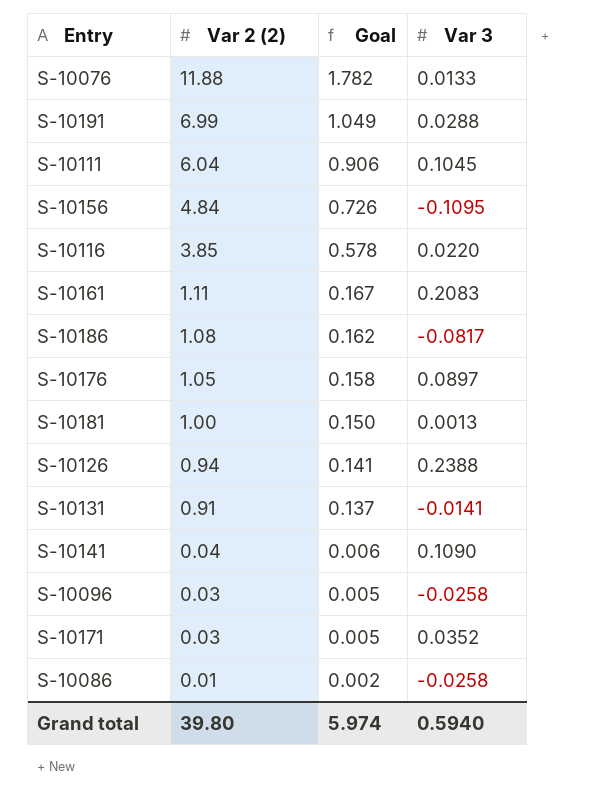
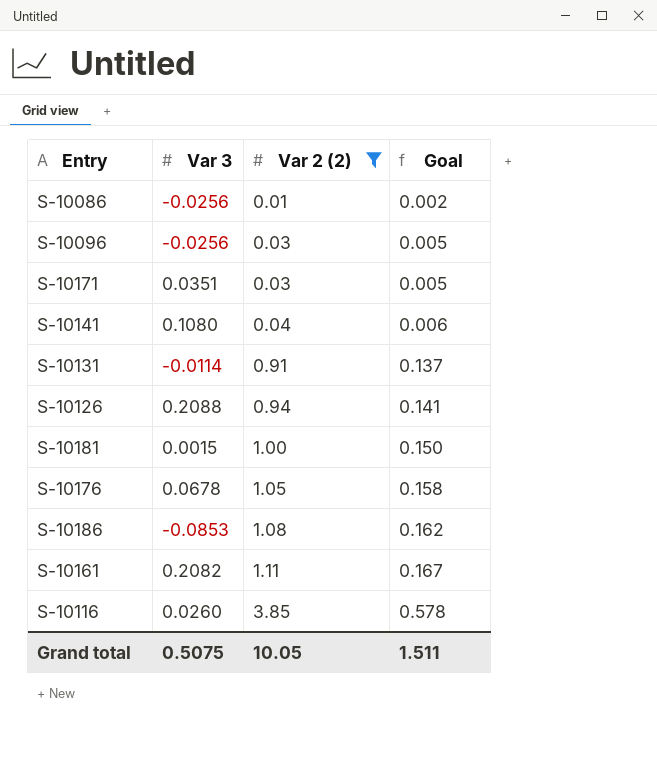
filter: none -> Var 2 (2) <= 3.85
row order: Var 2 (2) descending -> Var 2 (2) ascending
column Var 3 | position: 4 -> 2
S-10086 | Var 3: -0.0258 -> -0.0256
S-10096 | Var 3: -0.0258 -> -0.0256
S-10171 | Var 3: 0.0352 -> 0.0351
S-10141 | Var 3: 0.1090 -> 0.1080
S-10131 | Var 3: -0.0141 -> -0.0114
S-10126 | Var 3: 0.2388 -> 0.2088
S-10181 | Var 3: 0.0013 -> 0.0015
S-10176 | Var 3: 0.0897 -> 0.0678
S-10186 | Var 3: -0.0817 -> -0.0853
S-10161 | Var 3: 0.2083 -> 0.2082
S-10116 | Var 3: 0.0220 -> 0.0260
Grand total | Var 3: 0.5940 -> 0.5075
Grand total | Var 2 (2): 39.80 -> 10.05
Grand total | Goal: 5.974 -> 1.511

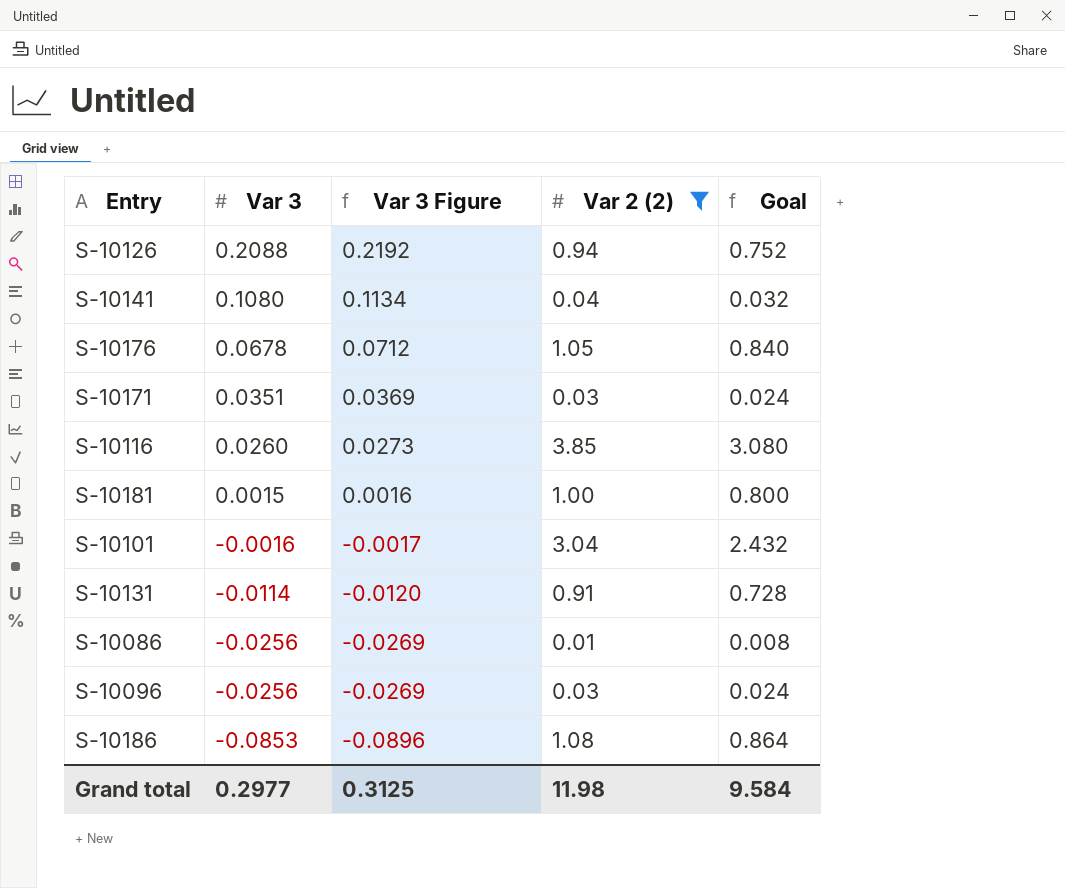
row order: Var 2 (2) ascending -> Var 3 descending
column Var 3 Figure | formula: none -> [Var 3] * 1.05
column Goal | formula: [Var 2 (2)] * 0.15 -> [Var 2 (2)] * 0.8
row S-10161: 0.2082 | 1.11 | 0.167 -> none
row S-10101: none -> -0.0016 | -0.0017 | 3.04 | 2.432
Grand total | Var 3: 0.5075 -> 0.2977
Grand total | Var 2 (2): 10.05 -> 11.98
Grand total | Goal: 1.511 -> 9.584

